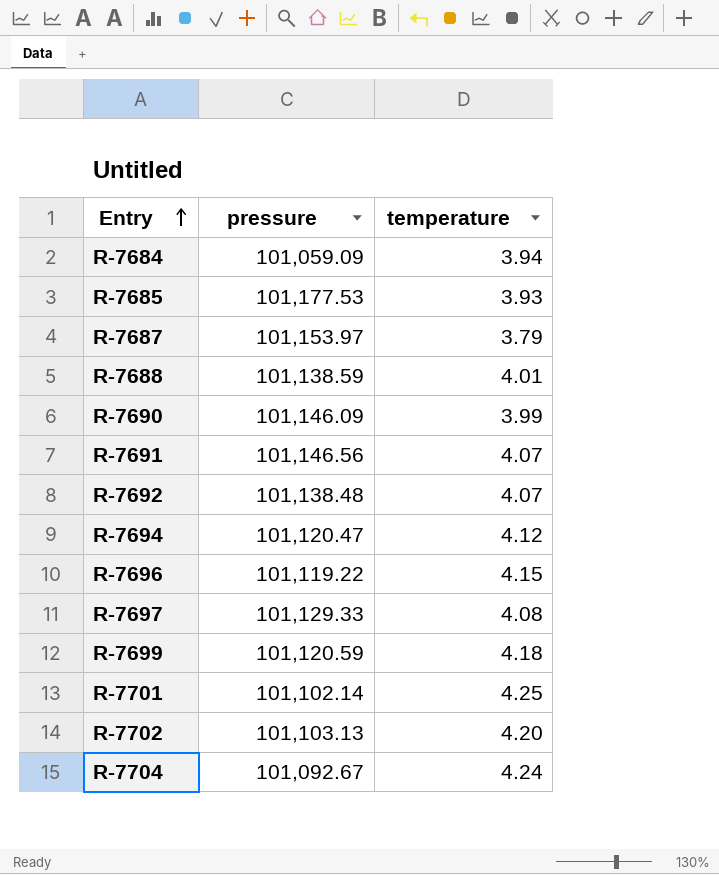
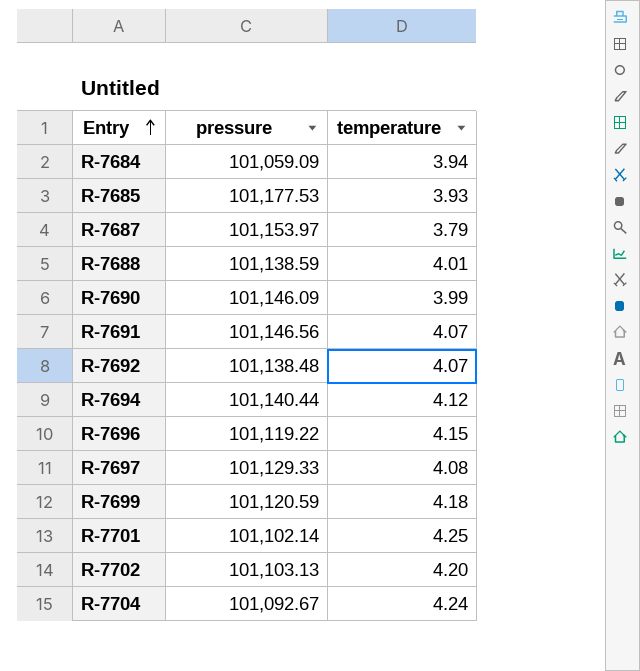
R-7694 | pressure: 101,120.47 -> 101,140.44

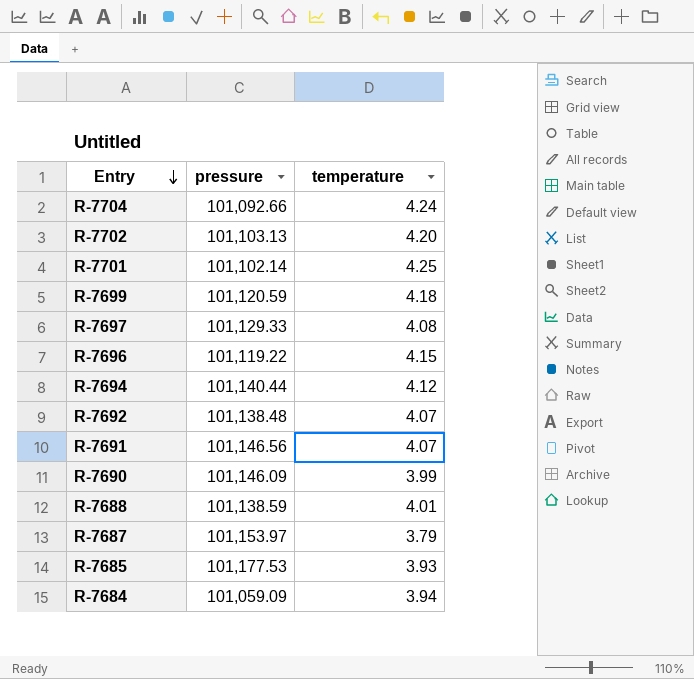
row order: Entry ascending -> Entry descending
R-7704 | pressure: 101,092.67 -> 101,092.66

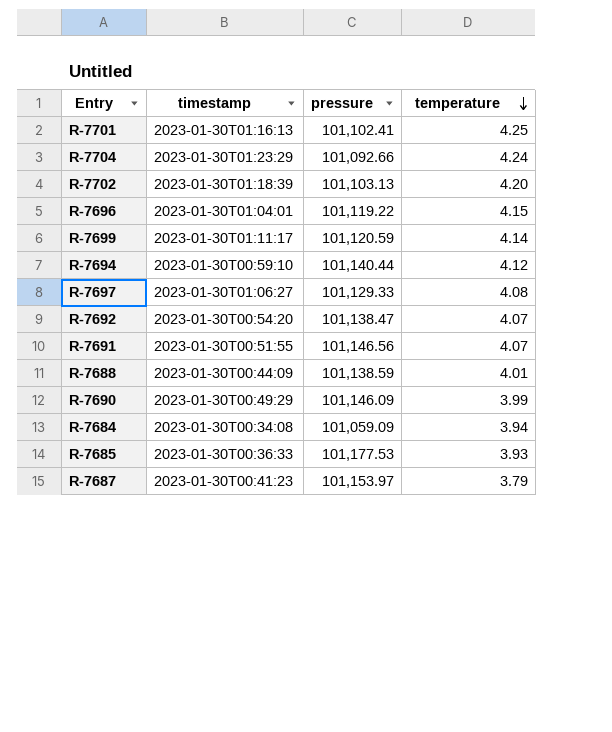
row order: Entry descending -> temperature descending
column timestamp | position: none -> 2
R-7701 | pressure: 101,102.14 -> 101,102.41
R-7699 | temperature: 4.18 -> 4.14
R-7692 | pressure: 101,138.48 -> 101,138.47

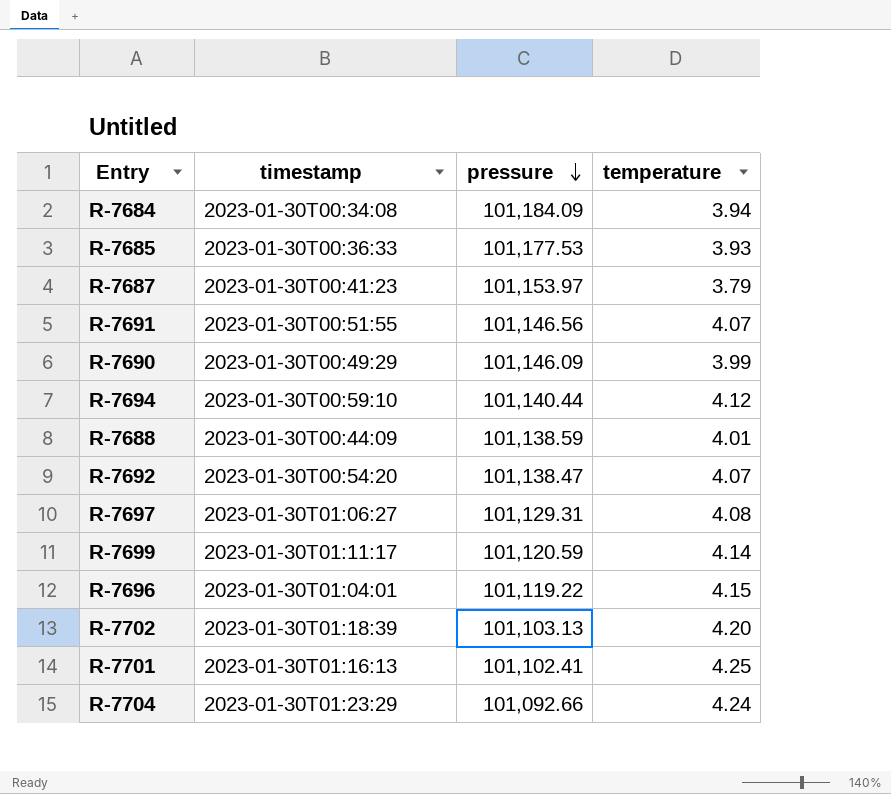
row order: temperature descending -> pressure descending
R-7684 | pressure: 101,059.09 -> 101,184.09
R-7697 | pressure: 101,129.33 -> 101,129.31

